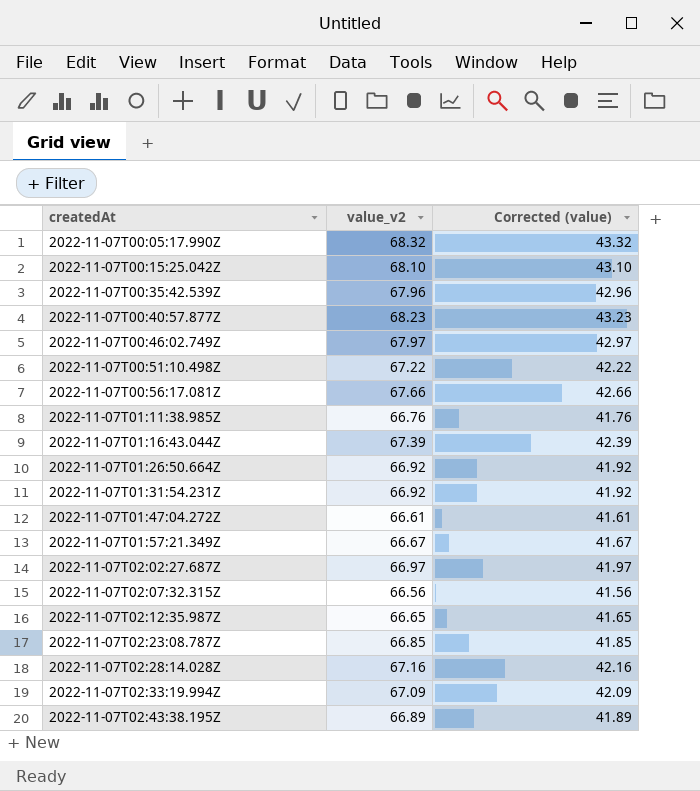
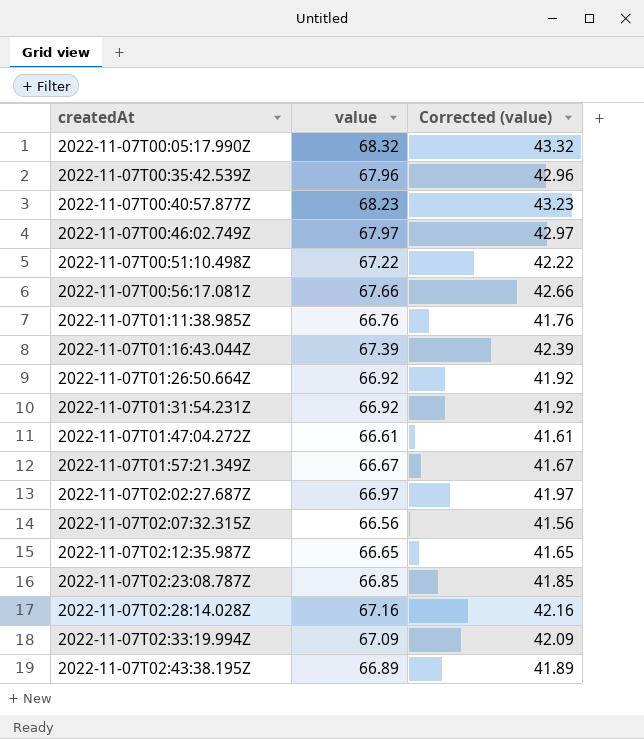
column name: value_v2 -> value
row 2022-11-07T00:15:25.042Z: 68.10 | 43.10 -> none

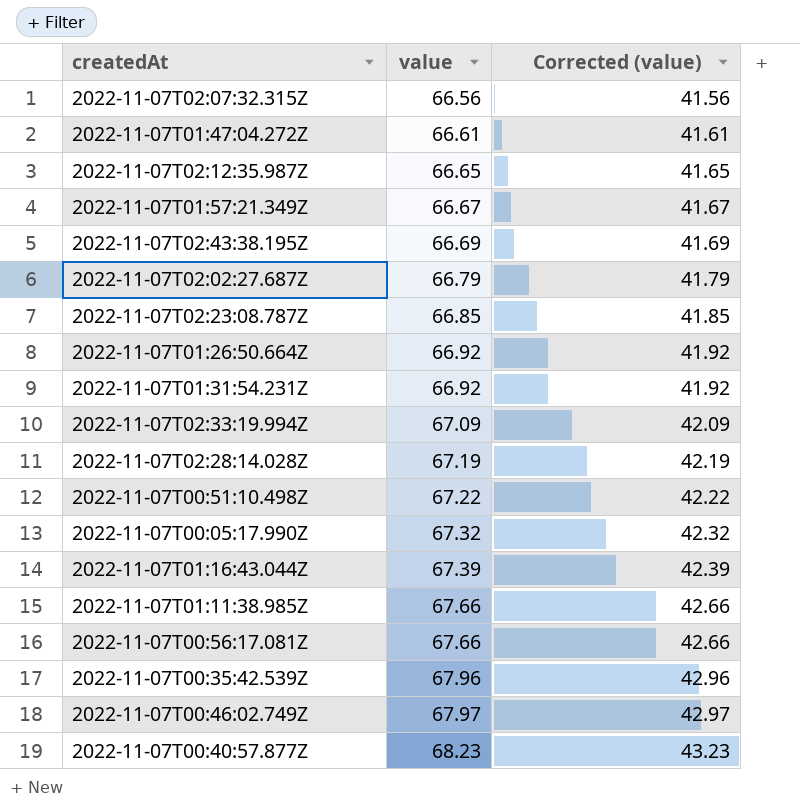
row order: createdAt ascending -> value ascending
2022-11-07T02:43:38.195Z | value: 66.89 -> 66.69
2022-11-07T02:43:38.195Z | Corrected (value): 41.89 -> 41.69
2022-11-07T02:02:27.687Z | value: 66.97 -> 66.79
2022-11-07T02:02:27.687Z | Corrected (value): 41.97 -> 41.79
2022-11-07T02:28:14.028Z | value: 67.16 -> 67.19
2022-11-07T02:28:14.028Z | Corrected (value): 42.16 -> 42.19
2022-11-07T00:05:17.990Z | value: 68.32 -> 67.32
2022-11-07T00:05:17.990Z | Corrected (value): 43.32 -> 42.32
2022-11-07T01:11:38.985Z | value: 66.76 -> 67.66
2022-11-07T01:11:38.985Z | Corrected (value): 41.76 -> 42.66

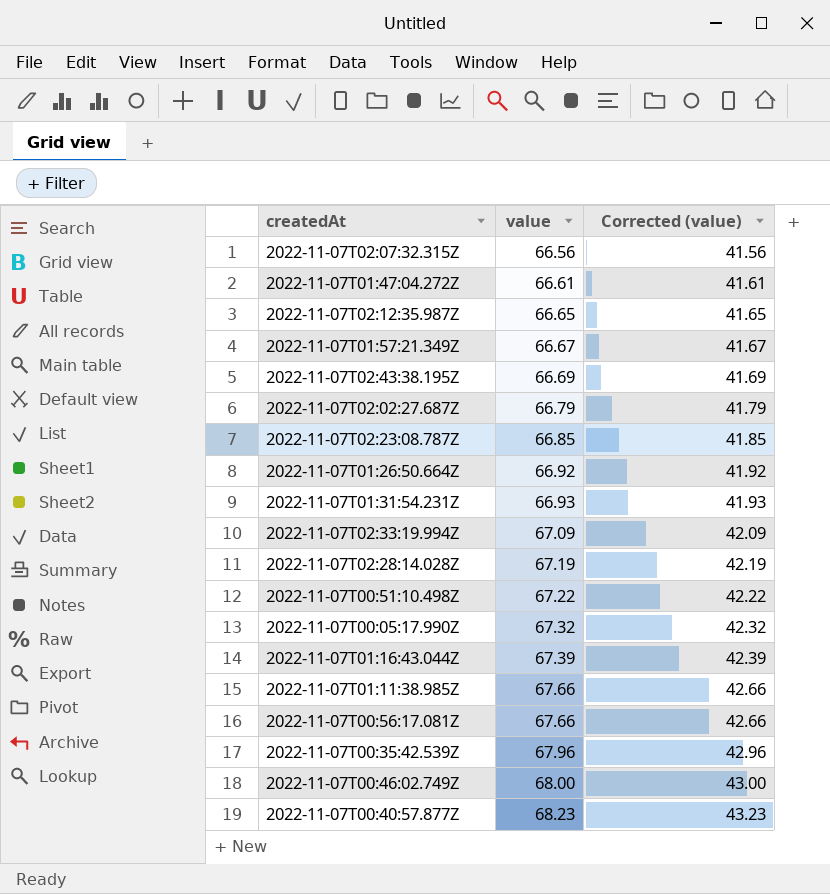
2022-11-07T01:31:54.231Z | value: 66.92 -> 66.93
2022-11-07T01:31:54.231Z | Corrected (value): 41.92 -> 41.93
2022-11-07T00:46:02.749Z | value: 67.97 -> 68.00
2022-11-07T00:46:02.749Z | Corrected (value): 42.97 -> 43.00

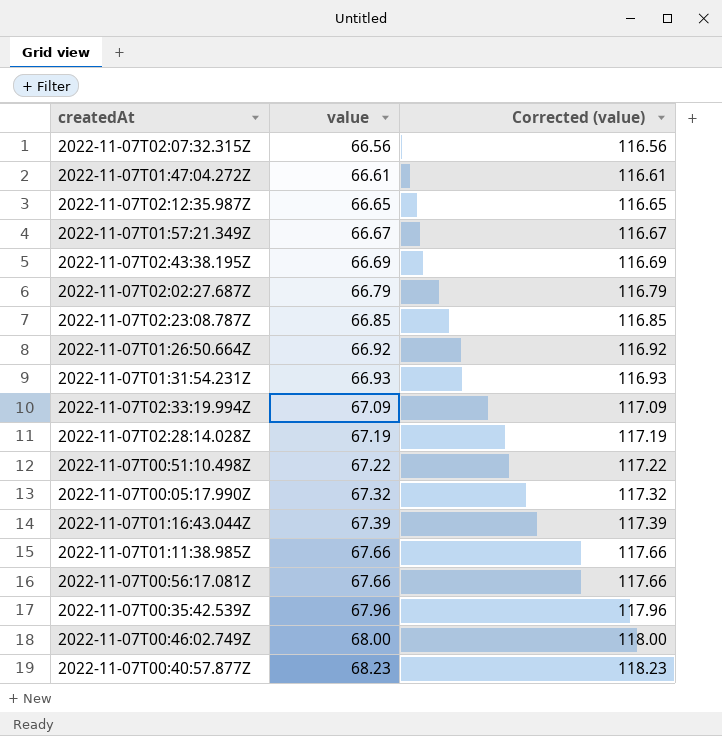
column Corrected (value) | formula: [value] - 25 -> [value] + 50

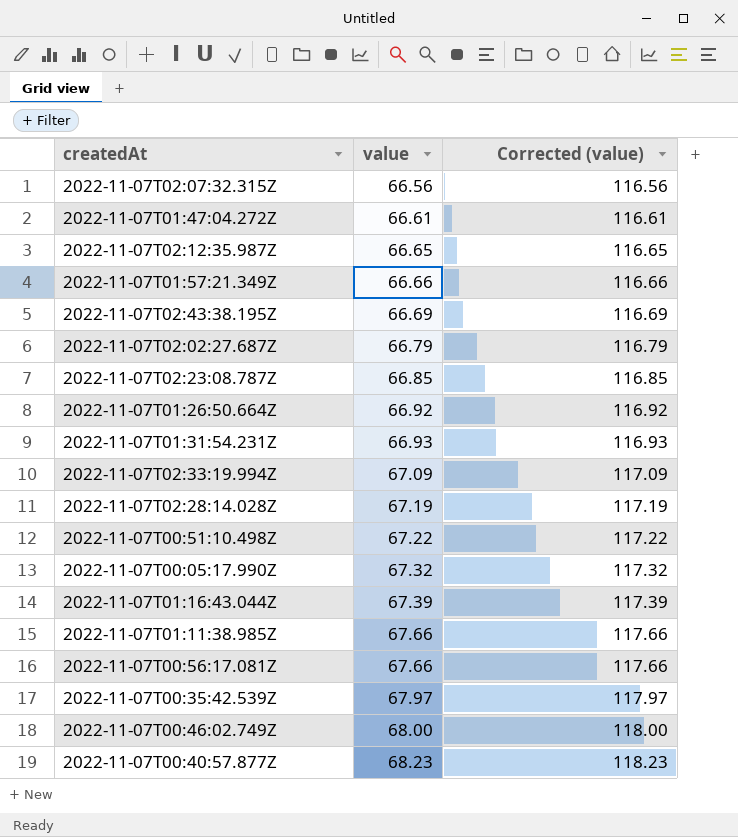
2022-11-07T01:57:21.349Z | value: 66.67 -> 66.66
2022-11-07T01:57:21.349Z | Corrected (value): 116.67 -> 116.66
2022-11-07T00:35:42.539Z | value: 67.96 -> 67.97
2022-11-07T00:35:42.539Z | Corrected (value): 117.96 -> 117.97

